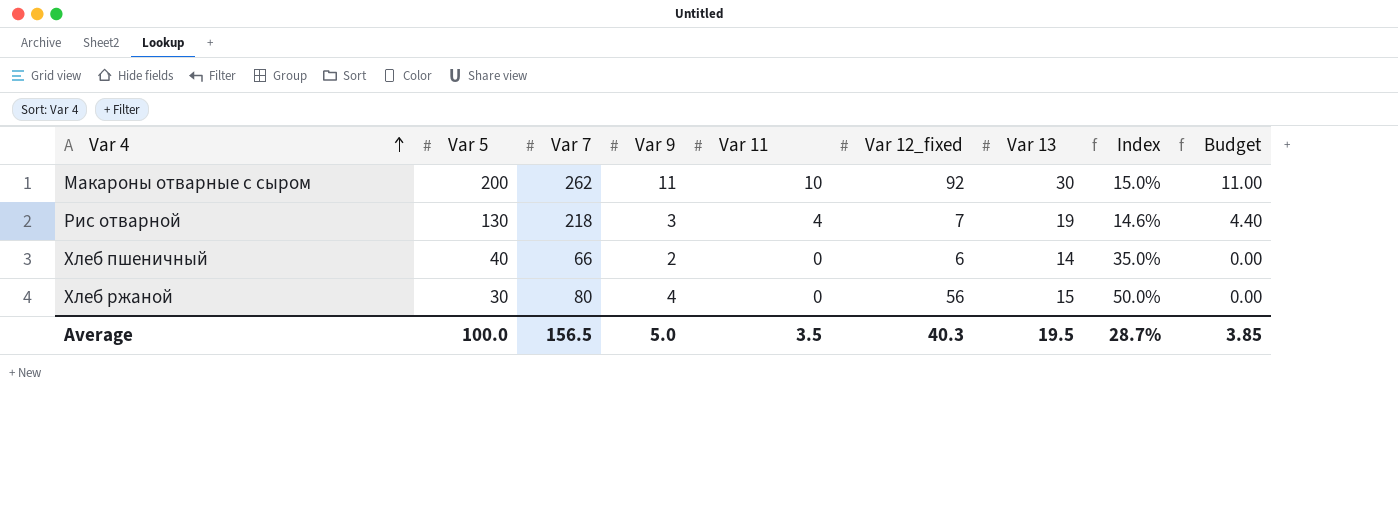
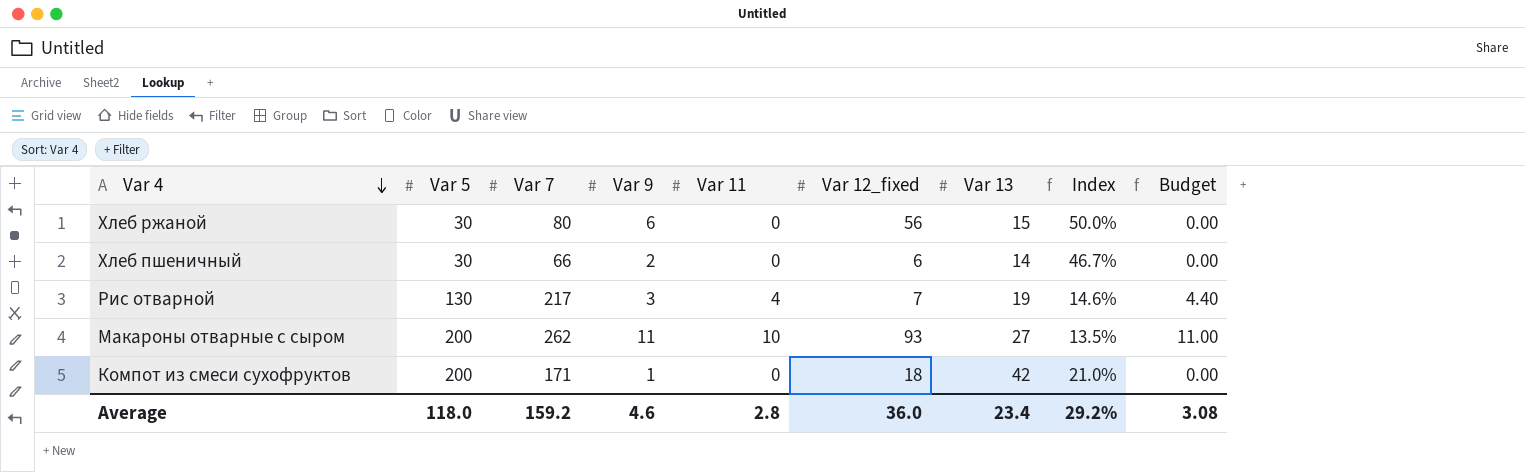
row order: Var 4 ascending -> Var 4 descending
Хлеб ржаной | Var 9: 4 -> 6
Хлеб пшеничный | Var 5: 40 -> 30
Хлеб пшеничный | Index: 35.0% -> 46.7%
Рис отварной | Var 7: 218 -> 217
Макароны отварные с сыром | Var 12_fixed: 92 -> 93
Макароны отварные с сыром | Var 13: 30 -> 27
Макароны отварные с сыром | Index: 15.0% -> 13.5%
row Компот из смеси сухофруктов: none -> 200 | 171 | 1 | 0 | 18 | 42 | 21.0% | 0.00
Average | Var 5: 100.0 -> 118.0
Average | Var 7: 156.5 -> 159.2
Average | Var 9: 5.0 -> 4.6
Average | Var 11: 3.5 -> 2.8
Average | Var 12_fixed: 40.3 -> 36.0
Average | Var 13: 19.5 -> 23.4
Average | Index: 28.7% -> 29.2%
Average | Budget: 3.85 -> 3.08

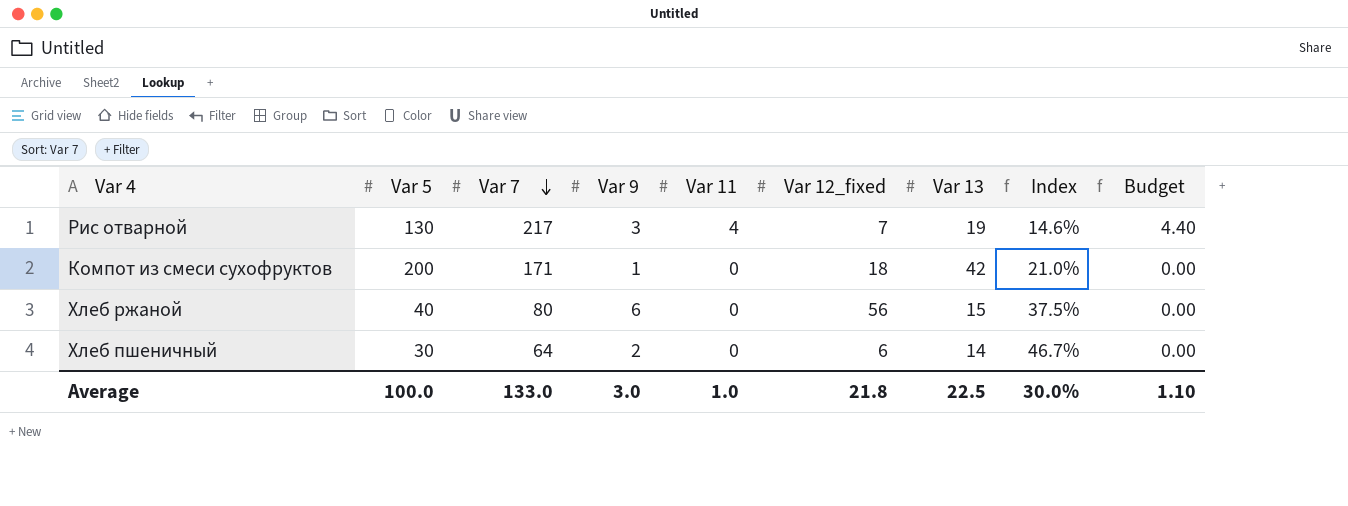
row order: Var 4 descending -> Var 7 descending
row Макароны отварные с сыром: 200 | 262 | 11 | 10 | 93 | 27 | 13.5% | 11.00 -> none
Хлеб ржаной | Var 5: 30 -> 40
Хлеб ржаной | Index: 50.0% -> 37.5%
Хлеб пшеничный | Var 7: 66 -> 64
Average | Var 5: 118.0 -> 100.0
Average | Var 7: 159.2 -> 133.0
Average | Var 9: 4.6 -> 3.0
Average | Var 11: 2.8 -> 1.0
Average | Var 12_fixed: 36.0 -> 21.8
Average | Var 13: 23.4 -> 22.5
Average | Index: 29.2% -> 30.0%
Average | Budget: 3.08 -> 1.10

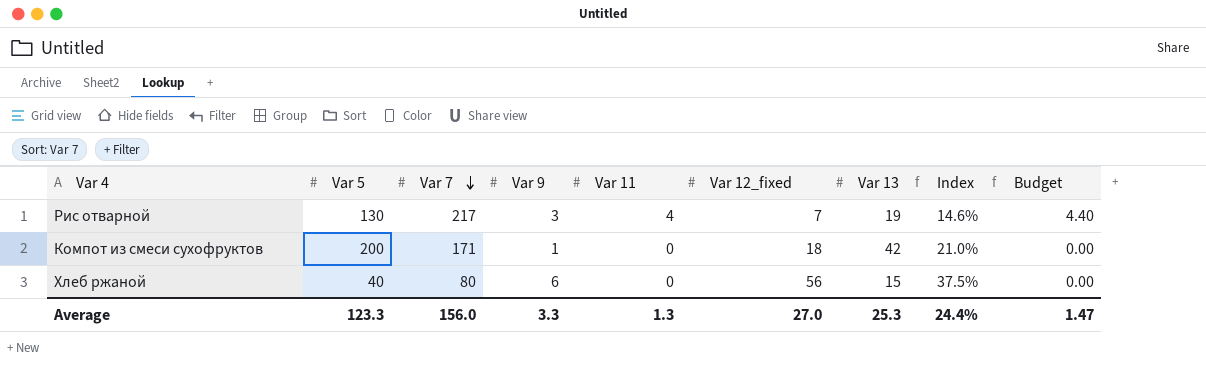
row Хлеб пшеничный: 30 | 64 | 2 | 0 | 6 | 14 | 46.7% | 0.00 -> none
Average | Var 5: 100.0 -> 123.3
Average | Var 7: 133.0 -> 156.0
Average | Var 9: 3.0 -> 3.3
Average | Var 11: 1.0 -> 1.3
Average | Var 12_fixed: 21.8 -> 27.0
Average | Var 13: 22.5 -> 25.3
Average | Index: 30.0% -> 24.4%
Average | Budget: 1.10 -> 1.47

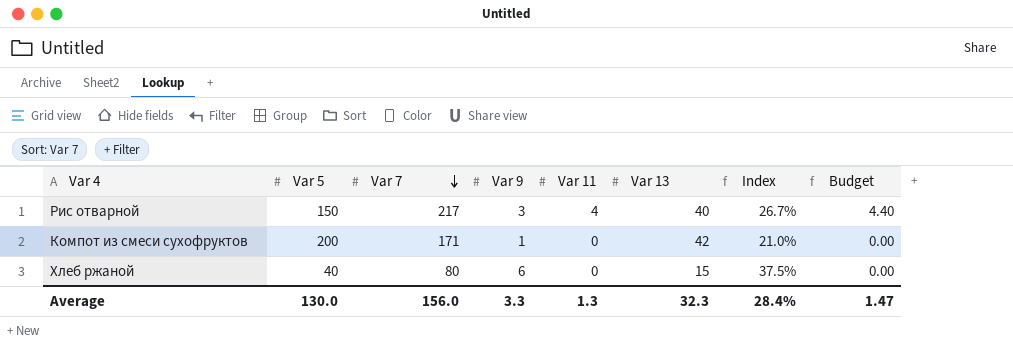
column Var 12_fixed | position: 6 -> none
Рис отварной | Var 5: 130 -> 150
Рис отварной | Var 13: 19 -> 40
Рис отварной | Index: 14.6% -> 26.7%
Average | Var 5: 123.3 -> 130.0
Average | Var 13: 25.3 -> 32.3
Average | Index: 24.4% -> 28.4%

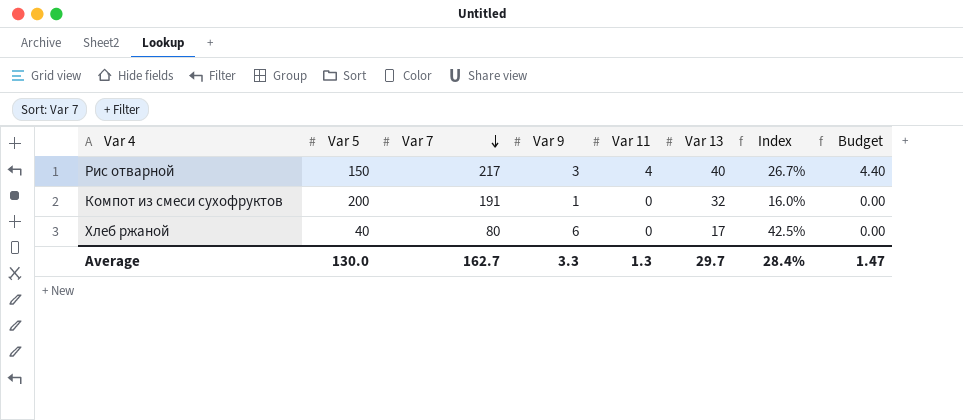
Компот из смеси сухофруктов | Var 7: 171 -> 191
Компот из смеси сухофруктов | Var 13: 42 -> 32
Компот из смеси сухофруктов | Index: 21.0% -> 16.0%
Хлеб ржаной | Var 13: 15 -> 17
Хлеб ржаной | Index: 37.5% -> 42.5%
Average | Var 7: 156.0 -> 162.7
Average | Var 13: 32.3 -> 29.7

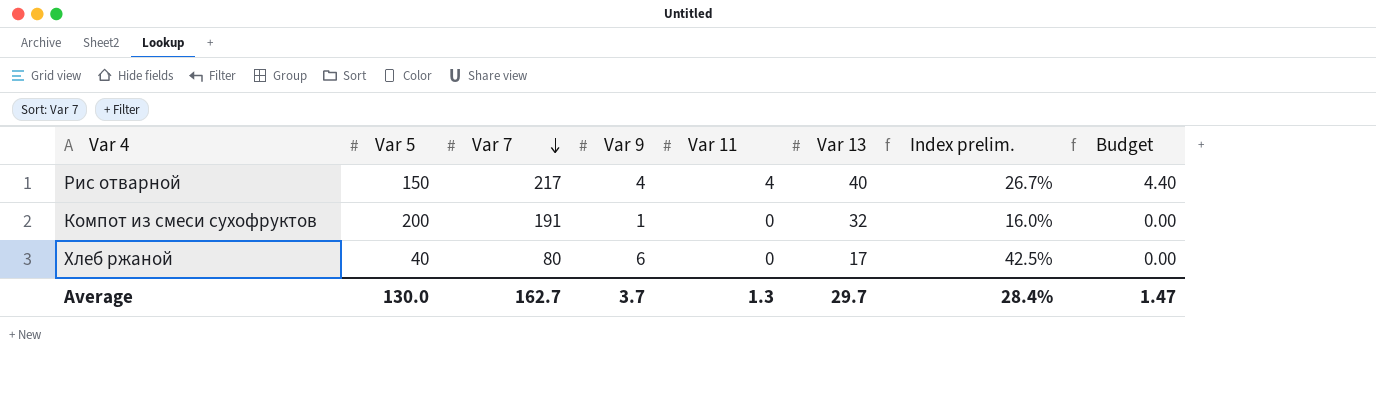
column name: Index -> Index prelim.
Рис отварной | Var 9: 3 -> 4
Average | Var 9: 3.3 -> 3.7

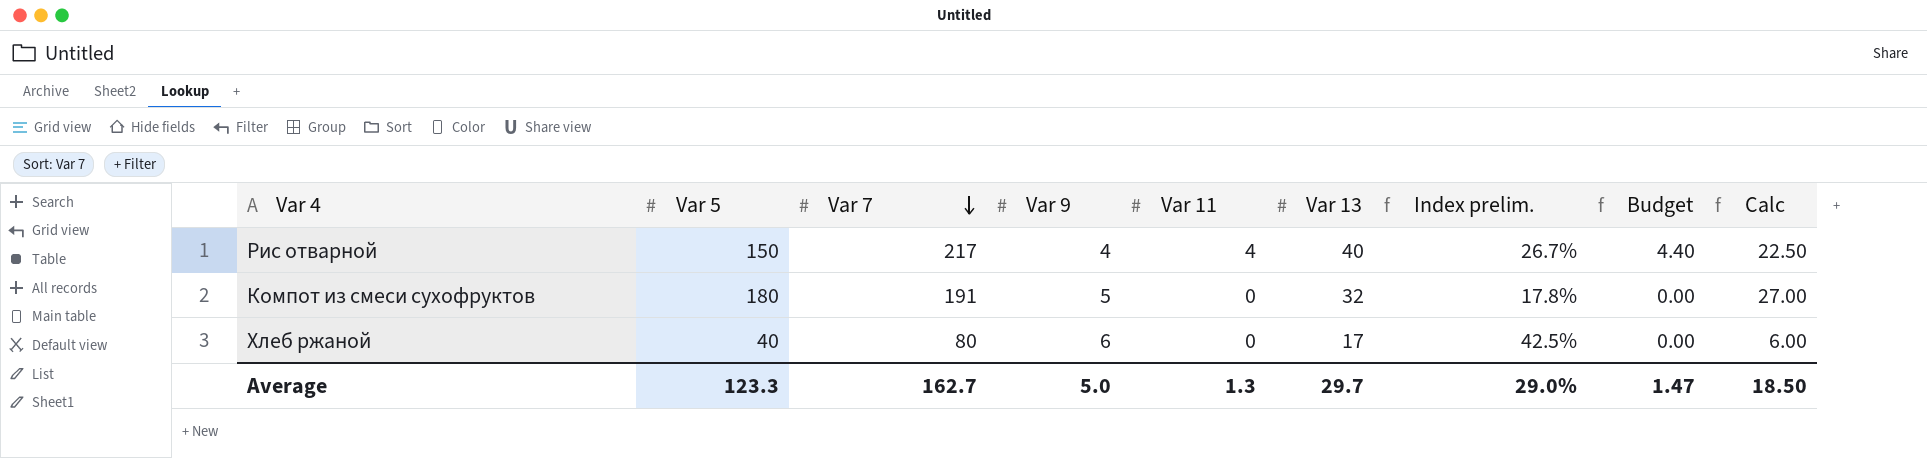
column Calc | formula: none -> [Var 5] * 0.15
Компот из смеси сухофруктов | Var 5: 200 -> 180
Компот из смеси сухофруктов | Var 9: 1 -> 5
Компот из смеси сухофруктов | Index prelim.: 16.0% -> 17.8%
Average | Var 5: 130.0 -> 123.3
Average | Var 9: 3.7 -> 5.0
Average | Index prelim.: 28.4% -> 29.0%

